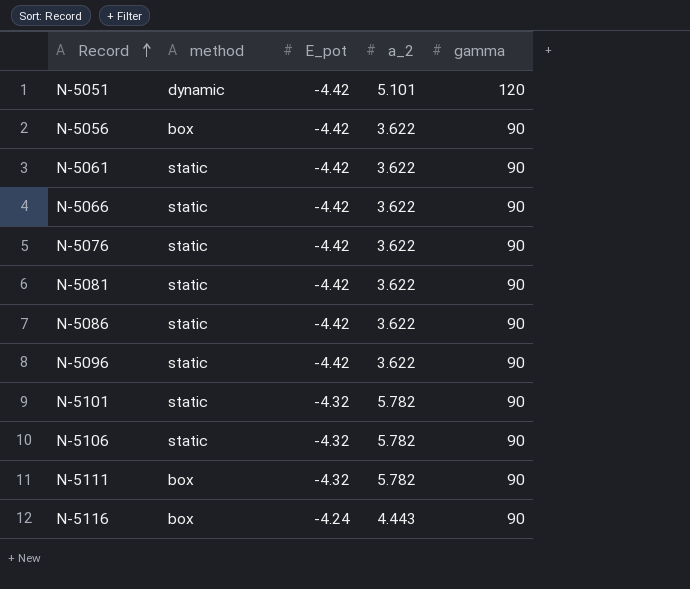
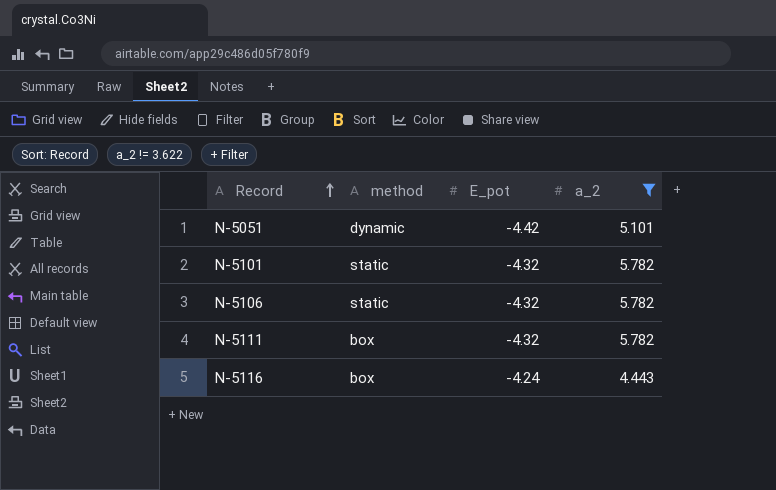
filter: none -> a_2 != 3.622
column gamma | position: 5 -> none

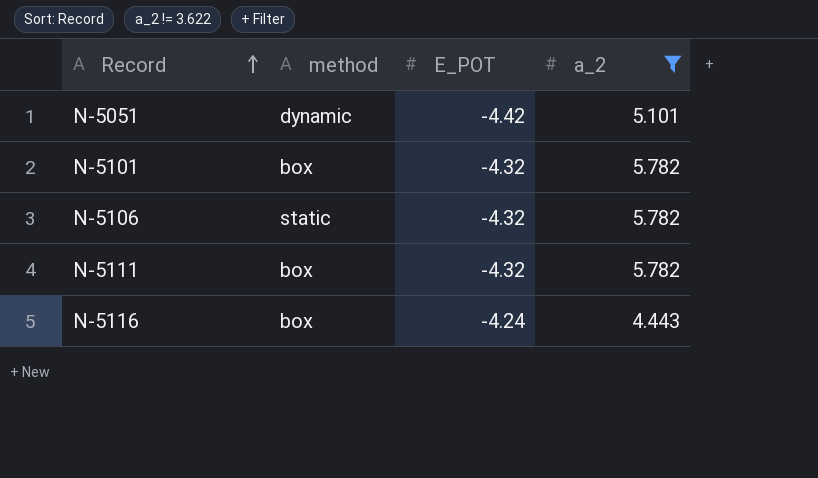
column name: E_pot -> E_POT
N-5101 | method: static -> box

